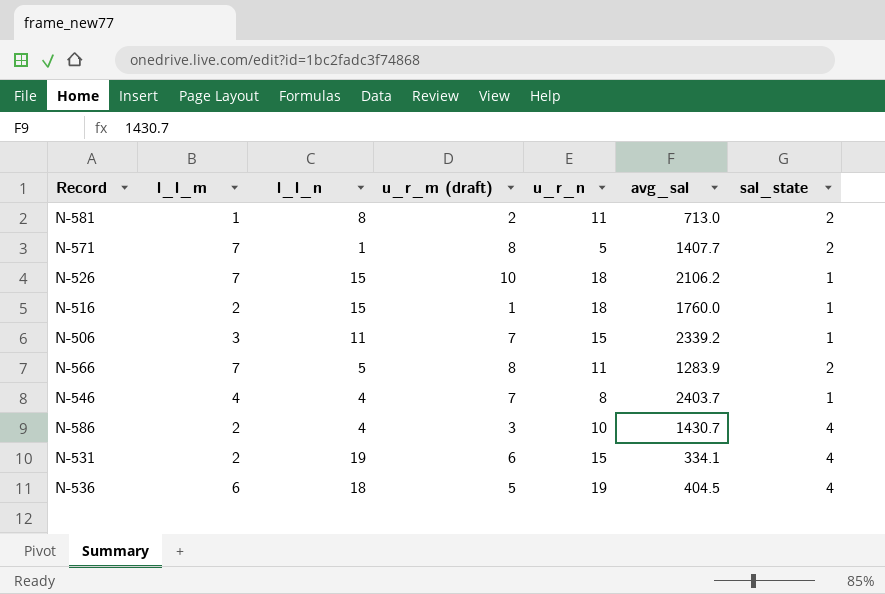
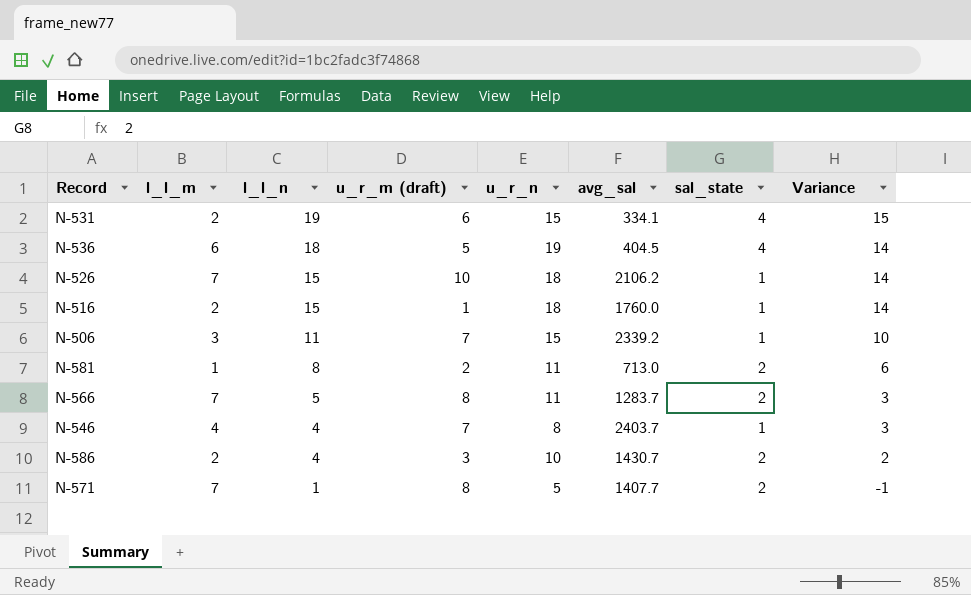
row order: none -> l_l_n descending
column Variance | formula: none -> [l_l_n] - [sal_state]
N-566 | avg_sal: 1283.9 -> 1283.7
N-586 | sal_state: 4 -> 2

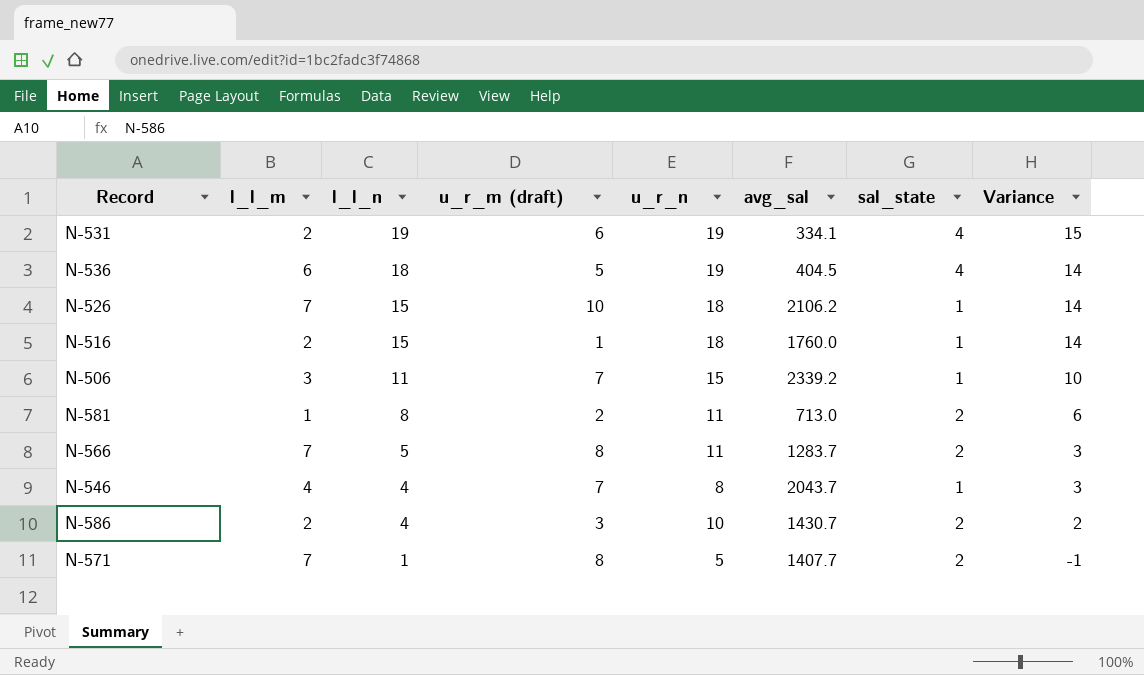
N-531 | u_r_n: 15 -> 19
N-546 | avg_sal: 2403.7 -> 2043.7

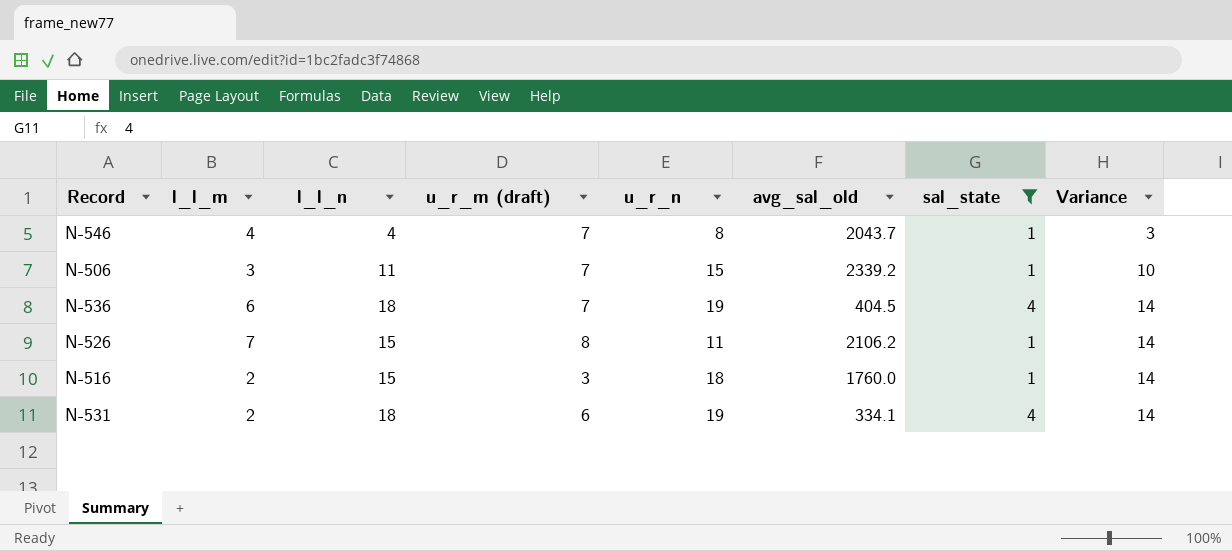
filter: none -> sal_state != 2
row order: l_l_n descending -> Variance ascending
column name: avg_sal -> avg_sal_old
N-536 | u_r_m (draft): 5 -> 7
N-526 | u_r_m (draft): 10 -> 8
N-526 | u_r_n: 18 -> 11
N-516 | u_r_m (draft): 1 -> 3
N-531 | l_l_n: 19 -> 18
N-531 | Variance: 15 -> 14

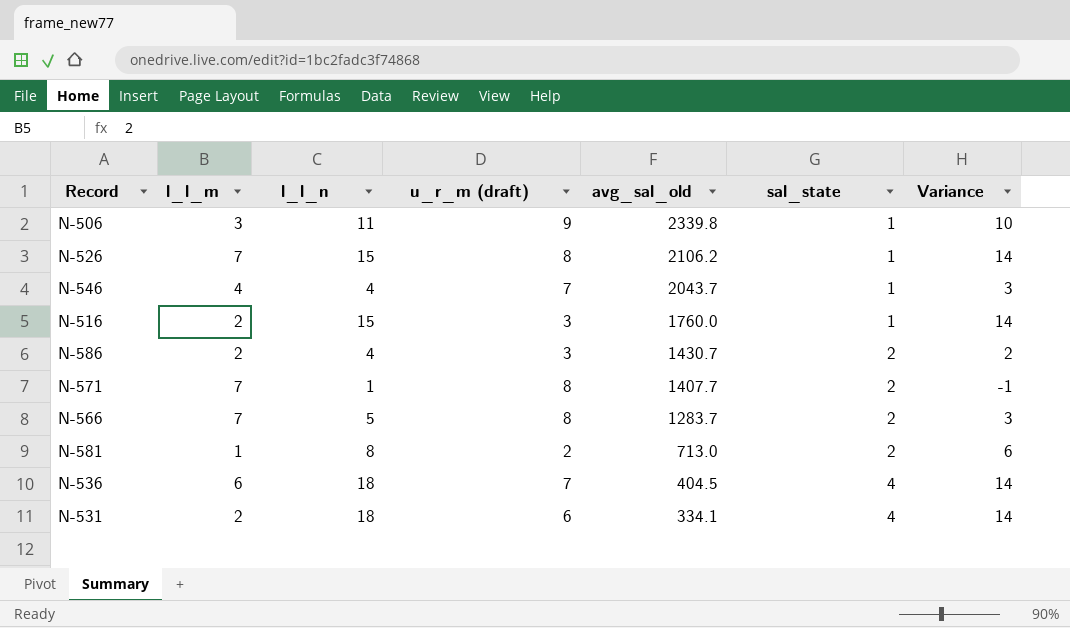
filter: sal_state != 2 -> none
row order: Variance ascending -> avg_sal_old descending
column u_r_n | position: 5 -> none
N-506 | u_r_m (draft): 7 -> 9
N-506 | avg_sal_old: 2339.2 -> 2339.8

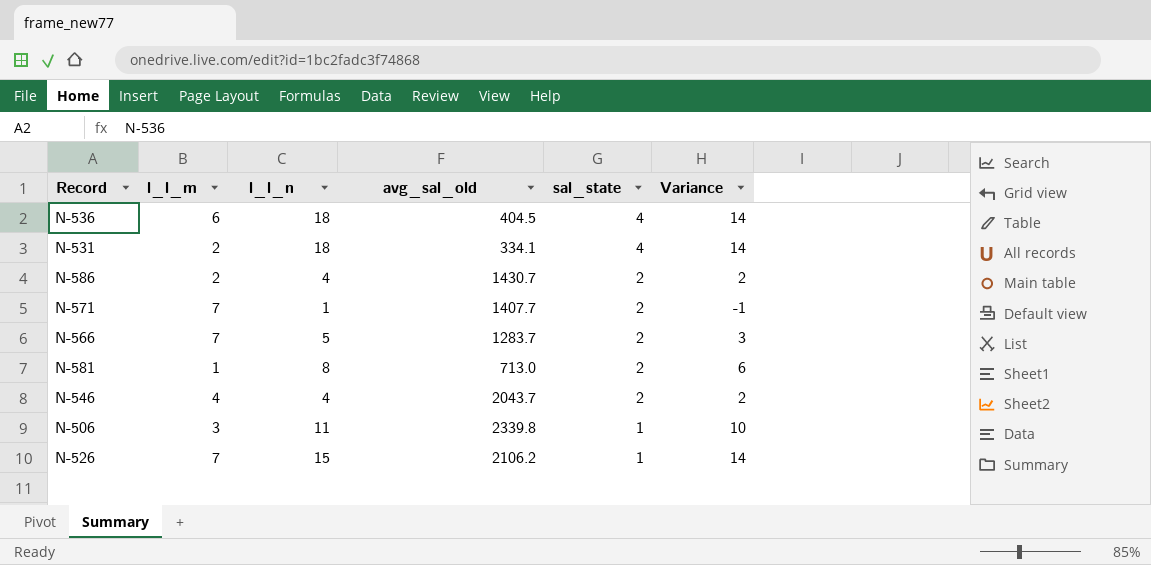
row order: avg_sal_old descending -> sal_state descending
column u_r_m (draft) | position: 4 -> none
row N-516: 2 | 15 | 3 | 1760.0 | 1 | 14 -> none
N-546 | sal_state: 1 -> 2
N-546 | Variance: 3 -> 2

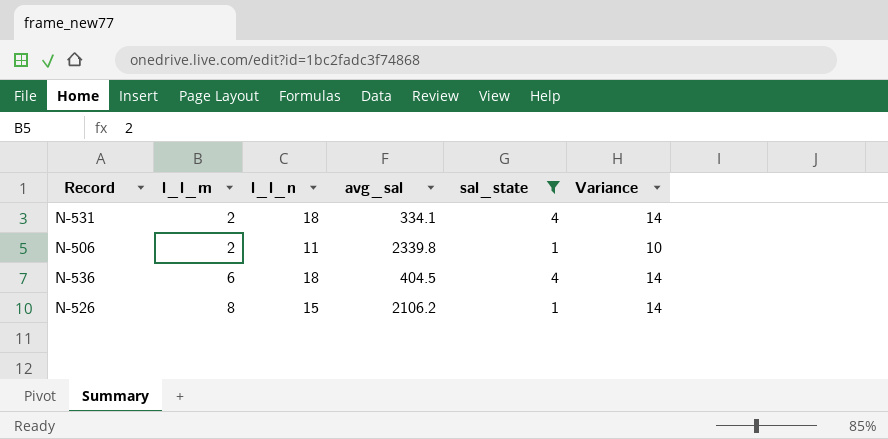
filter: none -> sal_state != 2
row order: sal_state descending -> l_l_m ascending
column name: avg_sal_old -> avg_sal
N-506 | l_l_m: 3 -> 2
N-526 | l_l_m: 7 -> 8

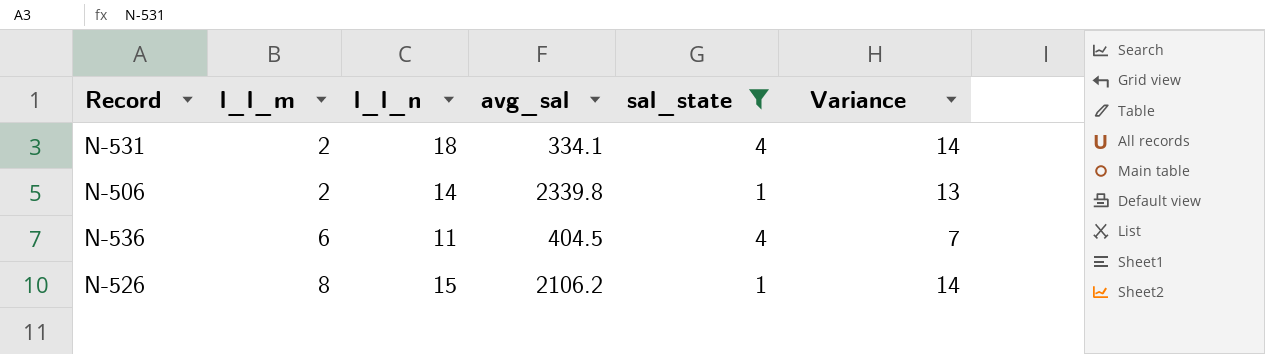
N-506 | l_l_n: 11 -> 14
N-506 | Variance: 10 -> 13
N-536 | l_l_n: 18 -> 11
N-536 | Variance: 14 -> 7

